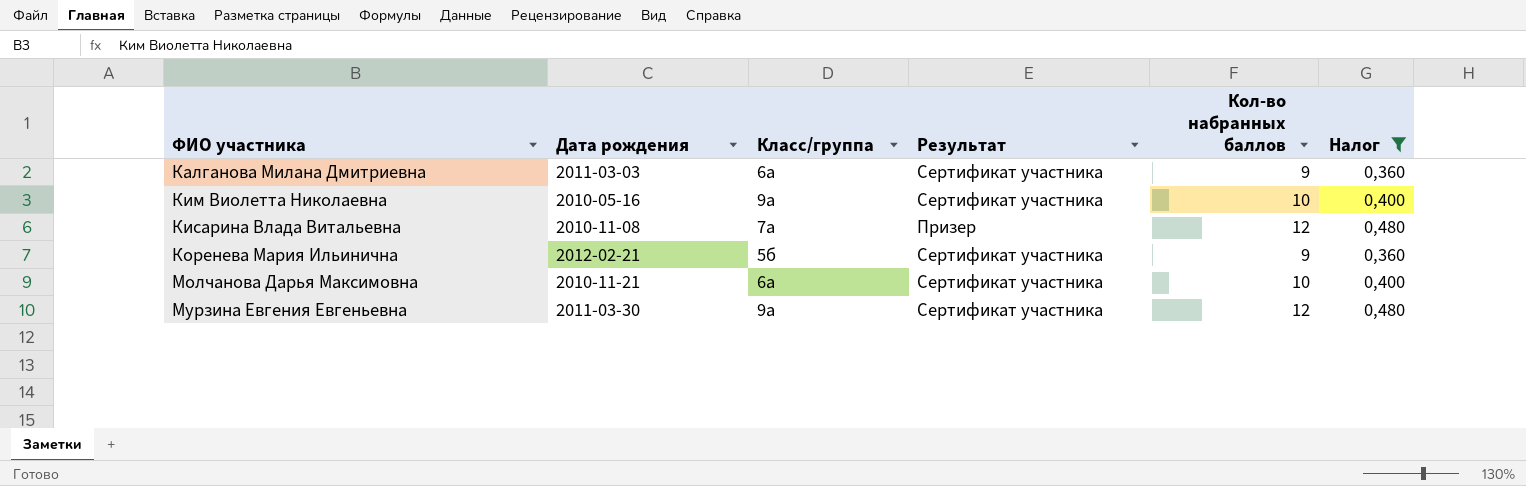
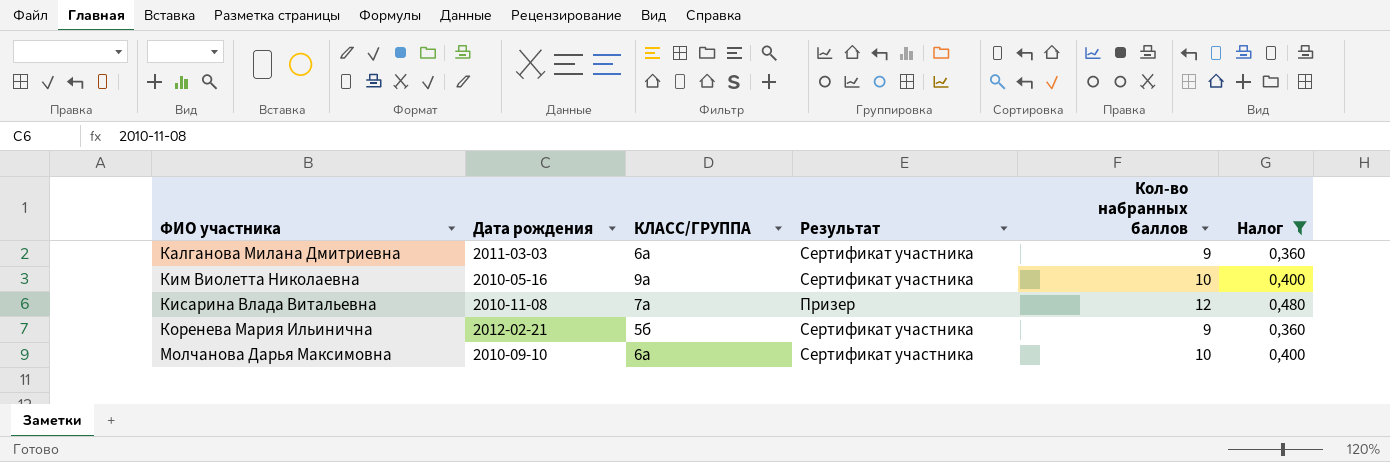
column name: Класс/группа -> КЛАСС/ГРУППА
row Мурзина Евгения Евгеньевна: 2011-03-30 | 9а | Сертификат участника | 12 | 0,480 -> none
Молчанова Дарья Максимовна | Дата рождения: 2010-11-21 -> 2010-09-10

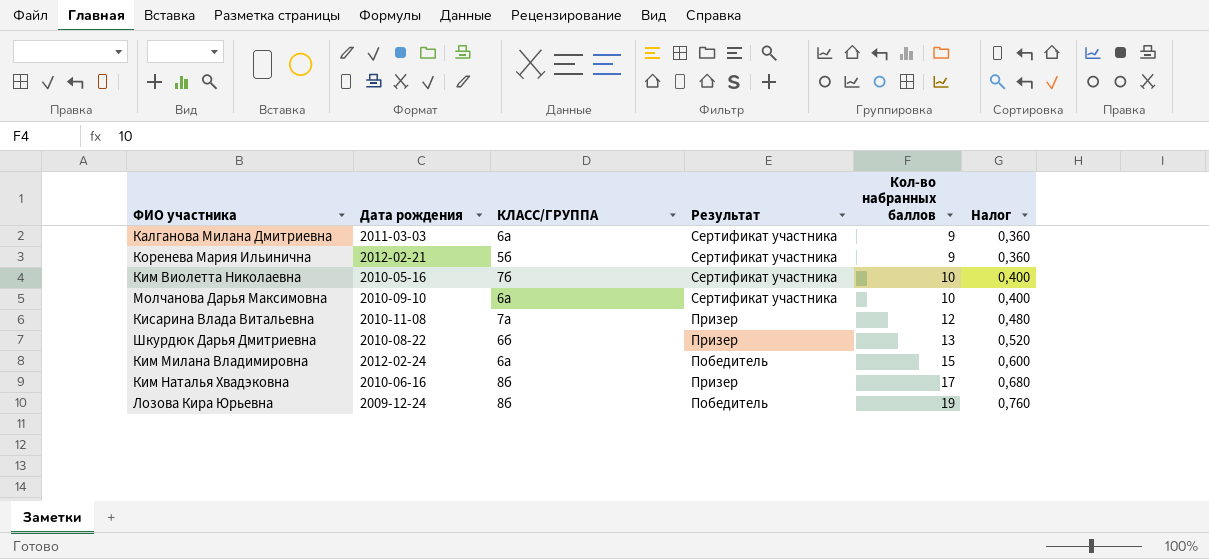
filter: Налог <= 0,480 -> none
row order: ФИО участника ascending -> Кол-во набранных баллов ascending
Ким Виолетта Николаевна | КЛАСС/ГРУППА: 9а -> 7б

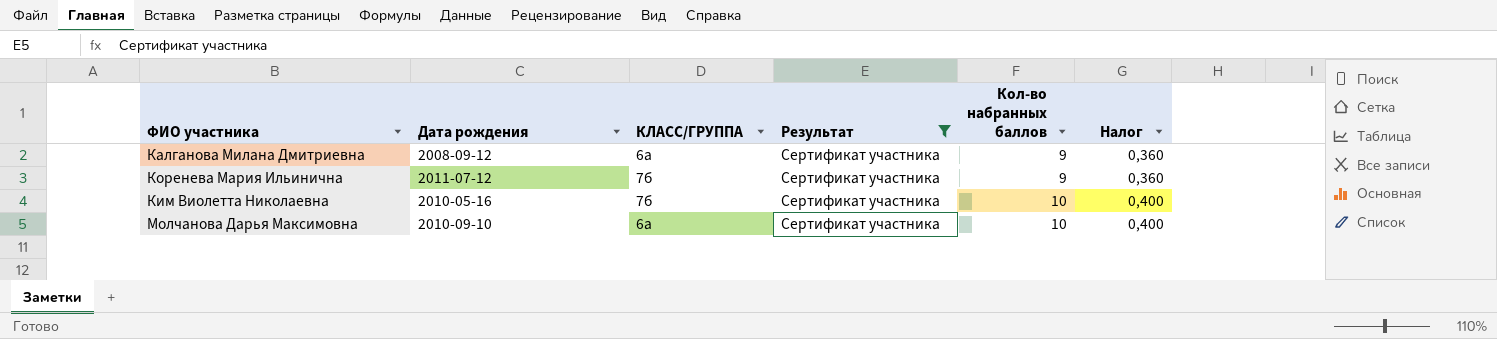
filter: none -> Результат = Сертификат участника
Калганова Милана Дмитриевна | Дата рождения: 2011-03-03 -> 2008-09-12
Коренева Мария Ильинична | Дата рождения: 2012-02-21 -> 2011-07-12
Коренева Мария Ильинична | КЛАСС/ГРУППА: 5б -> 7б

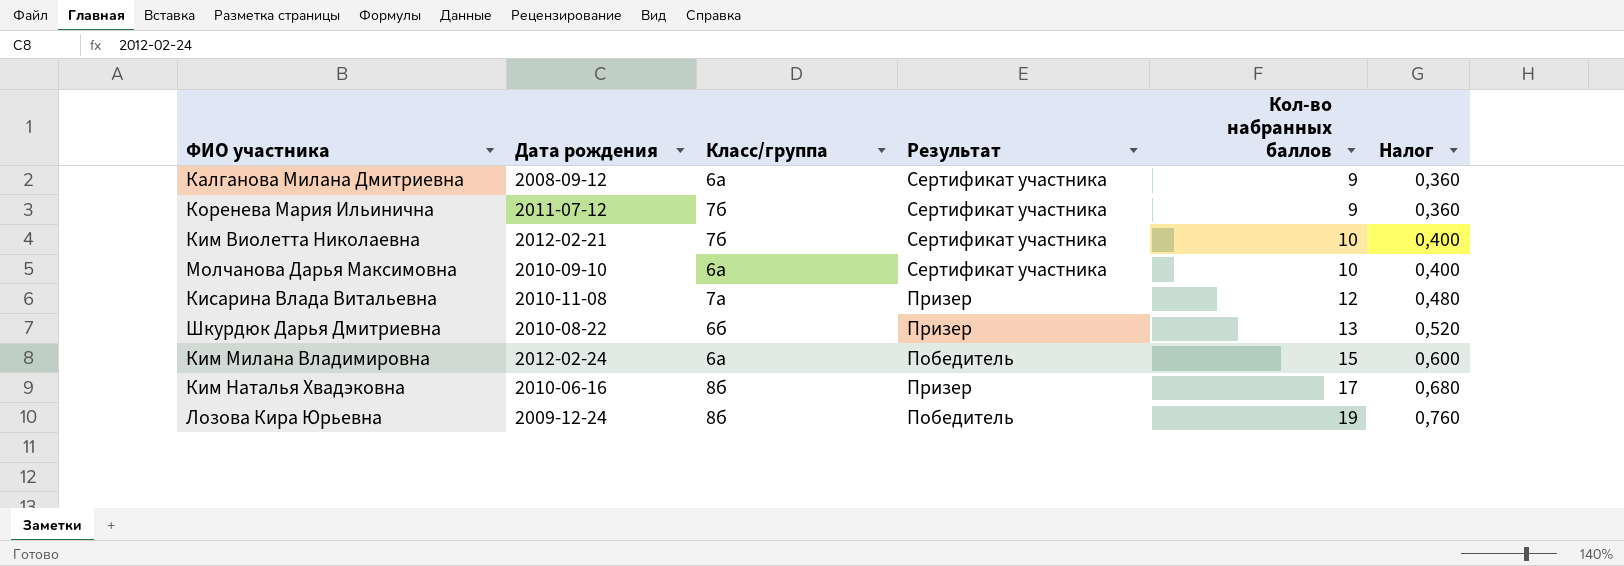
filter: Результат = Сертификат участника -> none
column name: КЛАСС/ГРУППА -> Класс/группа
Ким Виолетта Николаевна | Дата рождения: 2010-05-16 -> 2012-02-21

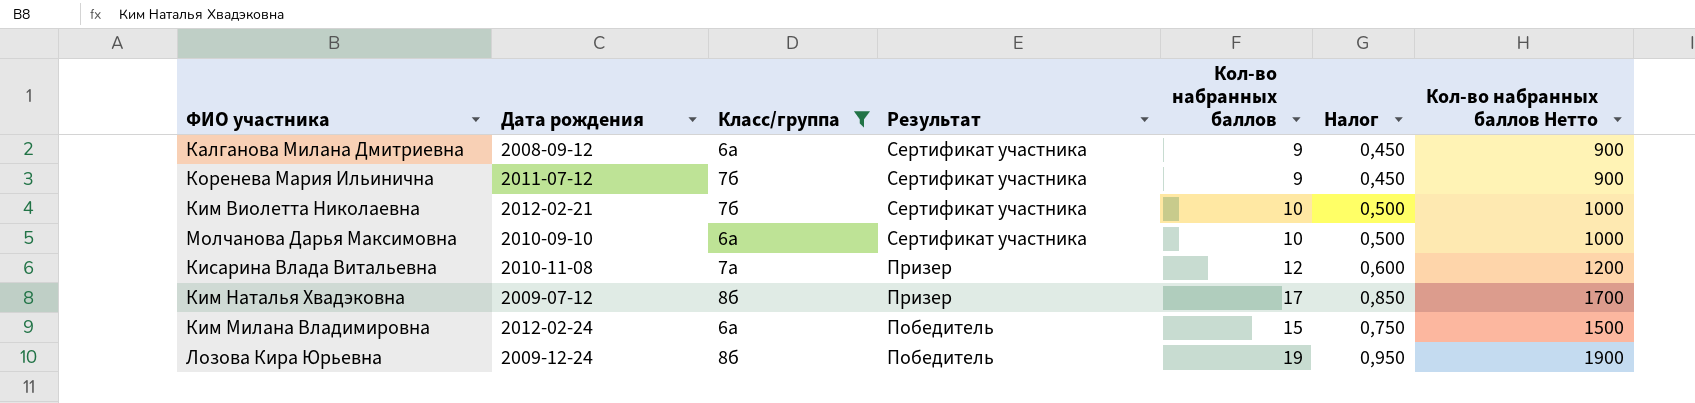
filter: none -> Класс/группа != 6б
row order: Кол-во набранных баллов ascending -> Результат descending
column Налог | formula: [Кол-во набранных баллов] * 0,04 -> [Кол-во набранных баллов] * 0,05
column Кол-во набранных баллов Нетто | formula: none -> [Кол-во набранных баллов] * 100
Ким Наталья Хвадэковна | Дата рождения: 2010-06-16 -> 2009-07-12

